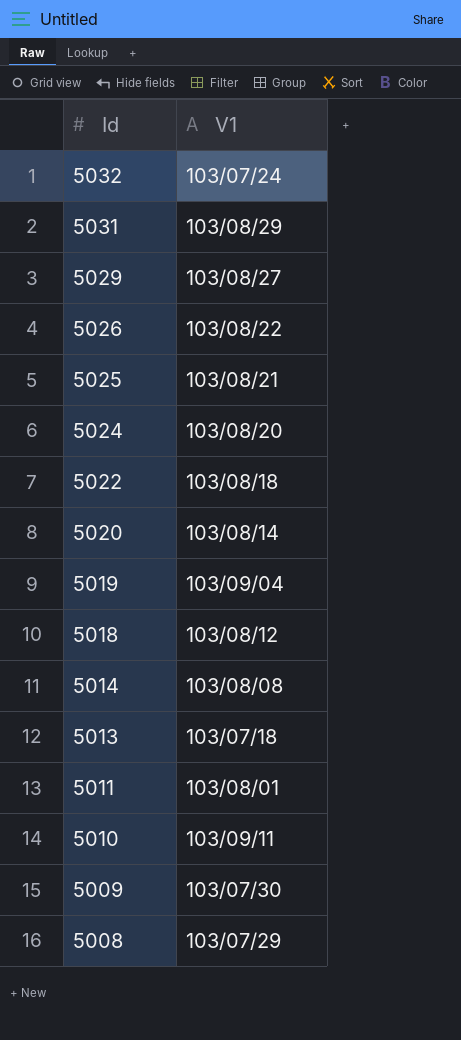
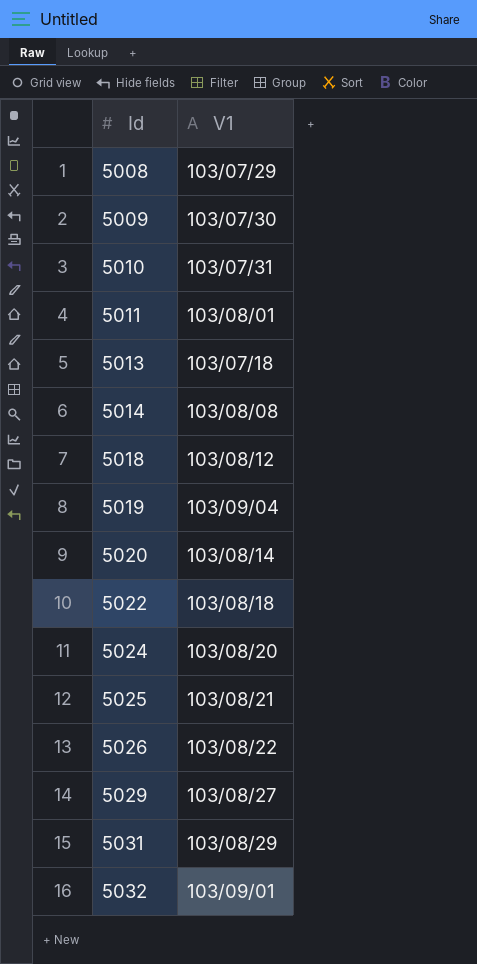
row order: Id descending -> Id ascending
5010 | V1: 103/09/11 -> 103/07/31
5032 | V1: 103/07/24 -> 103/09/01

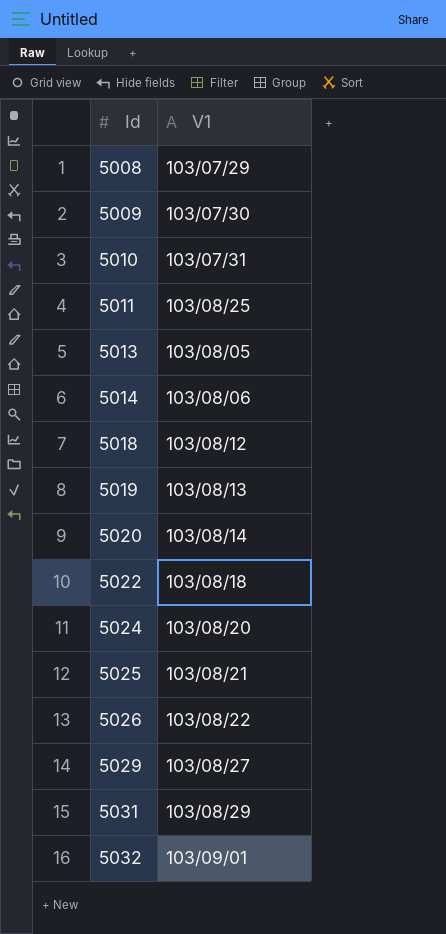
5011 | V1: 103/08/01 -> 103/08/25
5013 | V1: 103/07/18 -> 103/08/05
5014 | V1: 103/08/08 -> 103/08/06
5019 | V1: 103/09/04 -> 103/08/13

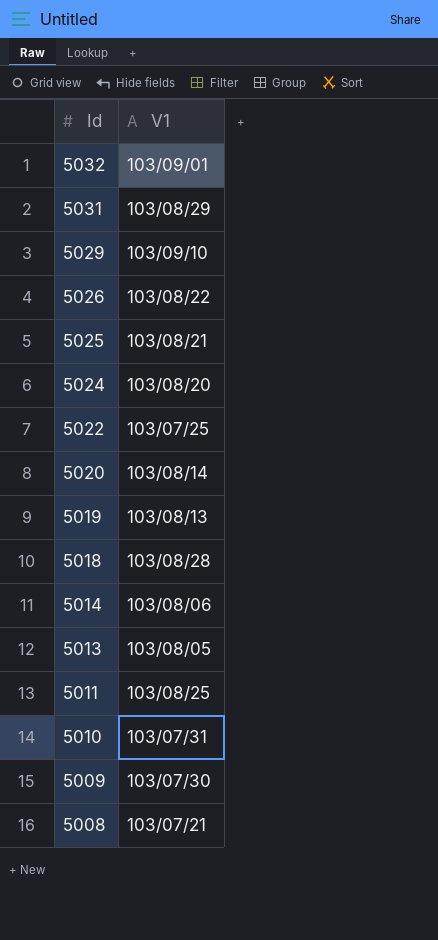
row order: Id ascending -> Id descending
5029 | V1: 103/08/27 -> 103/09/10
5022 | V1: 103/08/18 -> 103/07/25
5018 | V1: 103/08/12 -> 103/08/28
5008 | V1: 103/07/29 -> 103/07/21

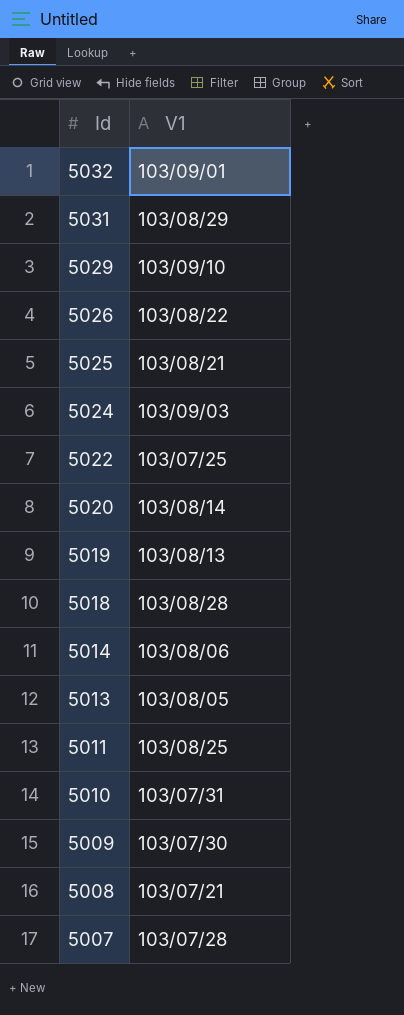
5024 | V1: 103/08/20 -> 103/09/03
row 5007: none -> 103/07/28

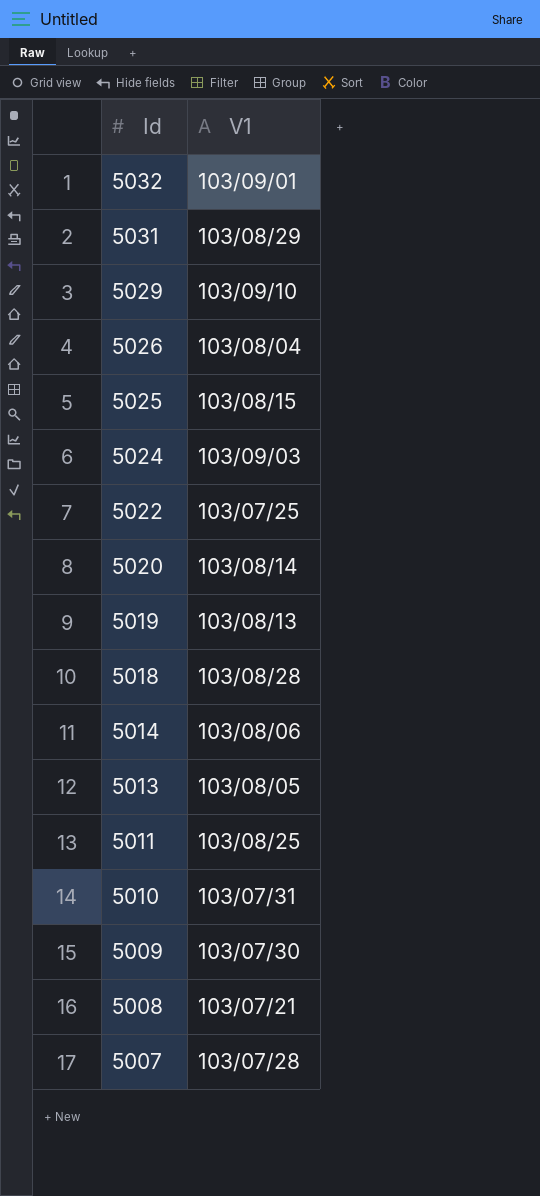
5026 | V1: 103/08/22 -> 103/08/04
5025 | V1: 103/08/21 -> 103/08/15

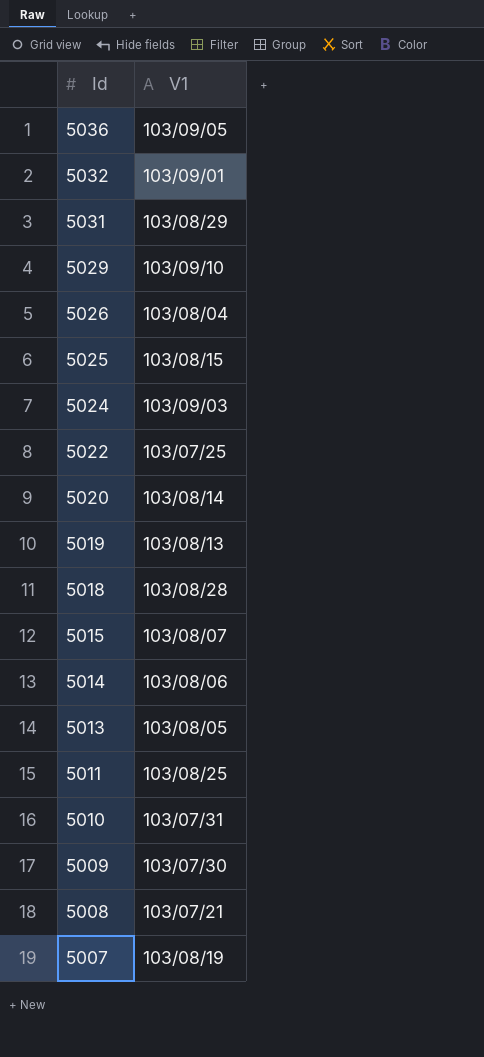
row 5036: none -> 103/09/05
row 5015: none -> 103/08/07
5007 | V1: 103/07/28 -> 103/08/19

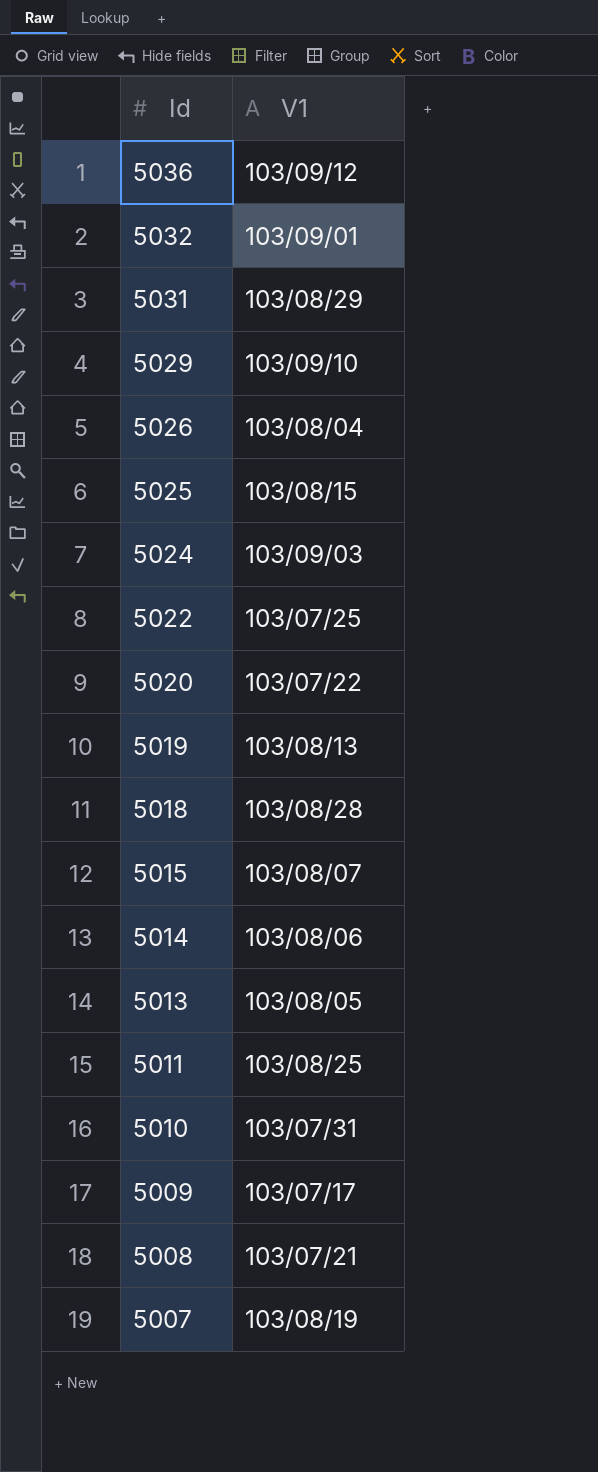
5036 | V1: 103/09/05 -> 103/09/12
5020 | V1: 103/08/14 -> 103/07/22
5009 | V1: 103/07/30 -> 103/07/17

